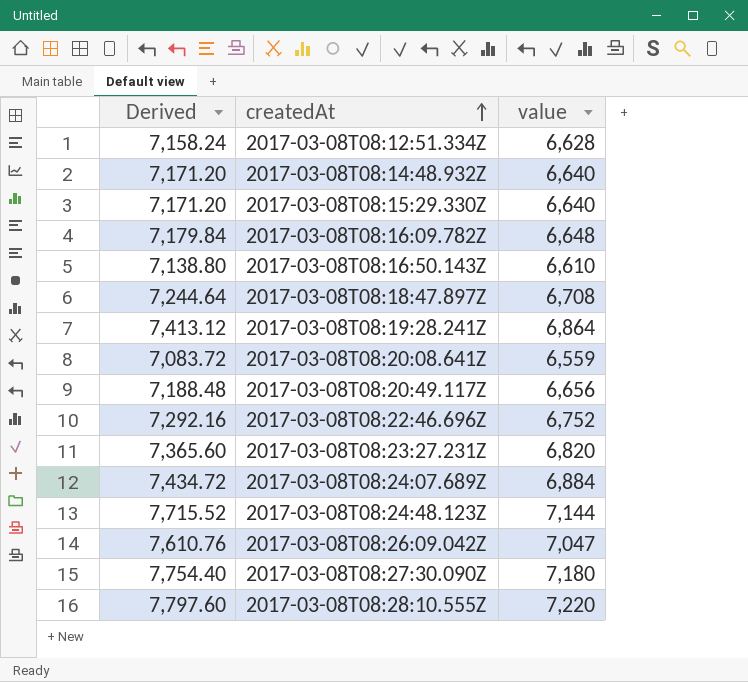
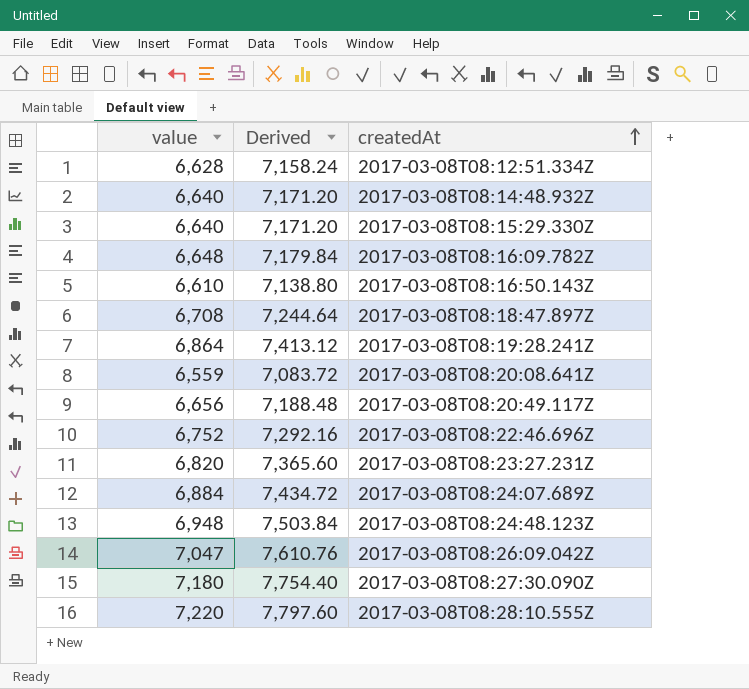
column value | position: 3 -> 1
2017-03-08T08:24:48.123Z | value: 7,144 -> 6,948
2017-03-08T08:24:48.123Z | Derived: 7,715.52 -> 7,503.84

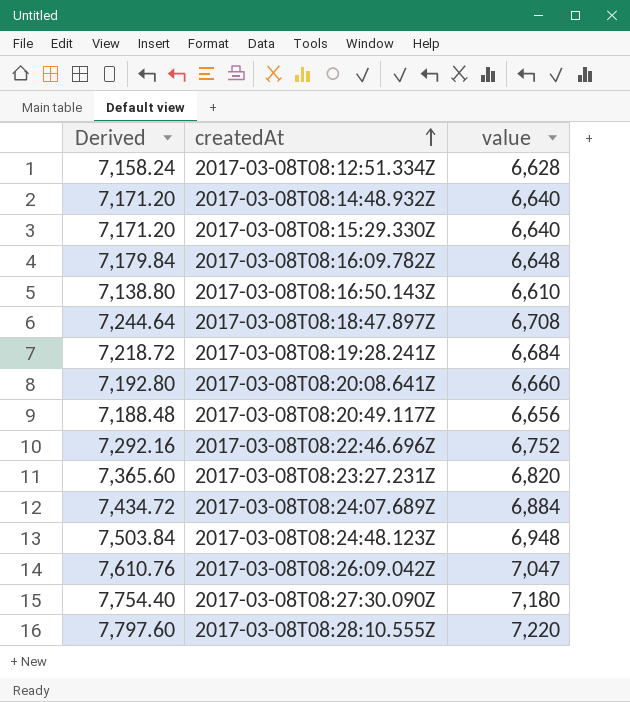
column value | position: 1 -> 3
2017-03-08T08:19:28.241Z | Derived: 7,413.12 -> 7,218.72
2017-03-08T08:19:28.241Z | value: 6,864 -> 6,684
2017-03-08T08:20:08.641Z | Derived: 7,083.72 -> 7,192.80
2017-03-08T08:20:08.641Z | value: 6,559 -> 6,660

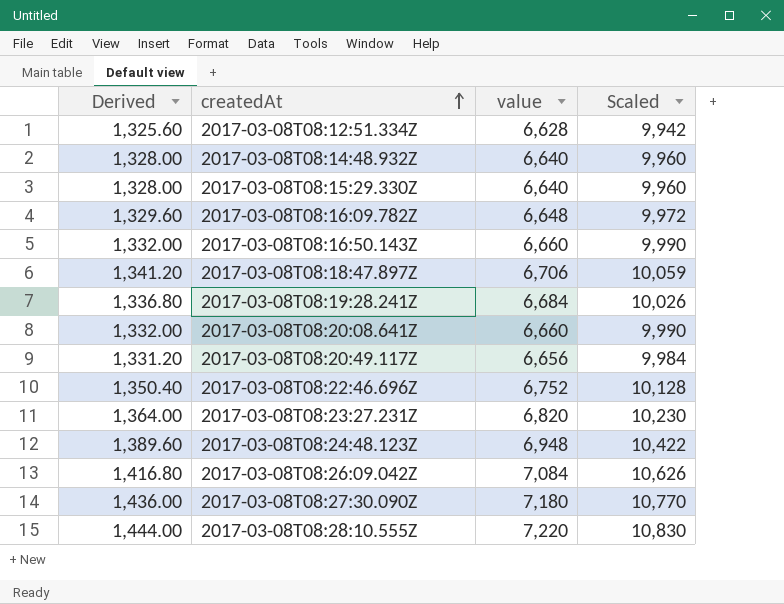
column Derived | formula: [value] * 1.08 -> [value] * 0.2
column Scaled | formula: none -> [value] * 1.5
row 2017-03-08T08:24:07.689Z: 7,434.72 | 6,884 -> none
2017-03-08T08:16:50.143Z | value: 6,610 -> 6,660
2017-03-08T08:18:47.897Z | value: 6,708 -> 6,706
2017-03-08T08:26:09.042Z | value: 7,047 -> 7,084

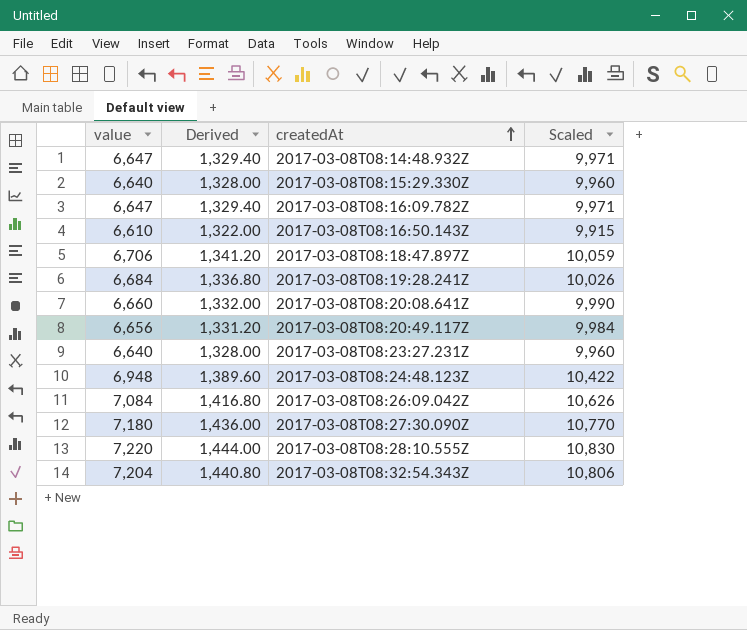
column value | position: 3 -> 1
row 2017-03-08T08:12:51.334Z: 1,325.60 | 6,628 | 9,942 -> none
row 2017-03-08T08:22:46.696Z: 1,350.40 | 6,752 | 10,128 -> none
2017-03-08T08:14:48.932Z | value: 6,640 -> 6,647
2017-03-08T08:14:48.932Z | Derived: 1,328.00 -> 1,329.40
2017-03-08T08:14:48.932Z | Scaled: 9,960 -> 9,971
2017-03-08T08:16:09.782Z | value: 6,648 -> 6,647
2017-03-08T08:16:09.782Z | Derived: 1,329.60 -> 1,329.40
2017-03-08T08:16:09.782Z | Scaled: 9,972 -> 9,971
2017-03-08T08:16:50.143Z | value: 6,660 -> 6,610
2017-03-08T08:16:50.143Z | Derived: 1,332.00 -> 1,322.00
2017-03-08T08:16:50.143Z | Scaled: 9,990 -> 9,915
2017-03-08T08:23:27.231Z | value: 6,820 -> 6,640
2017-03-08T08:23:27.231Z | Derived: 1,364.00 -> 1,328.00
2017-03-08T08:23:27.231Z | Scaled: 10,230 -> 9,960
row 2017-03-08T08:32:54.343Z: none -> 7,204 | 1,440.80 | 10,806

